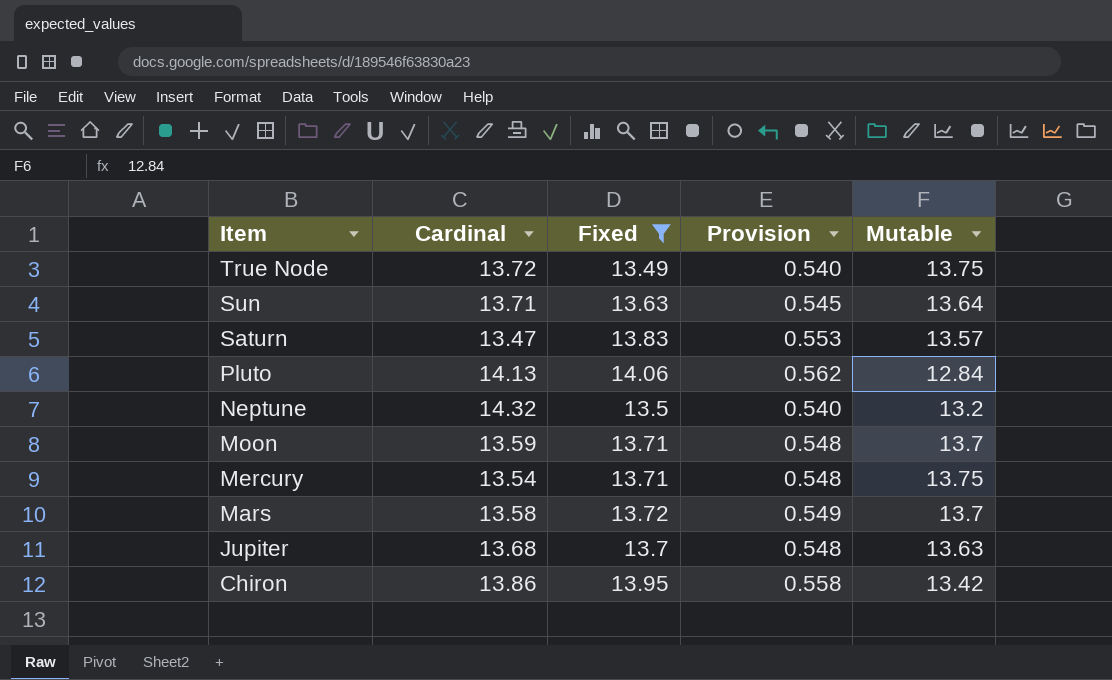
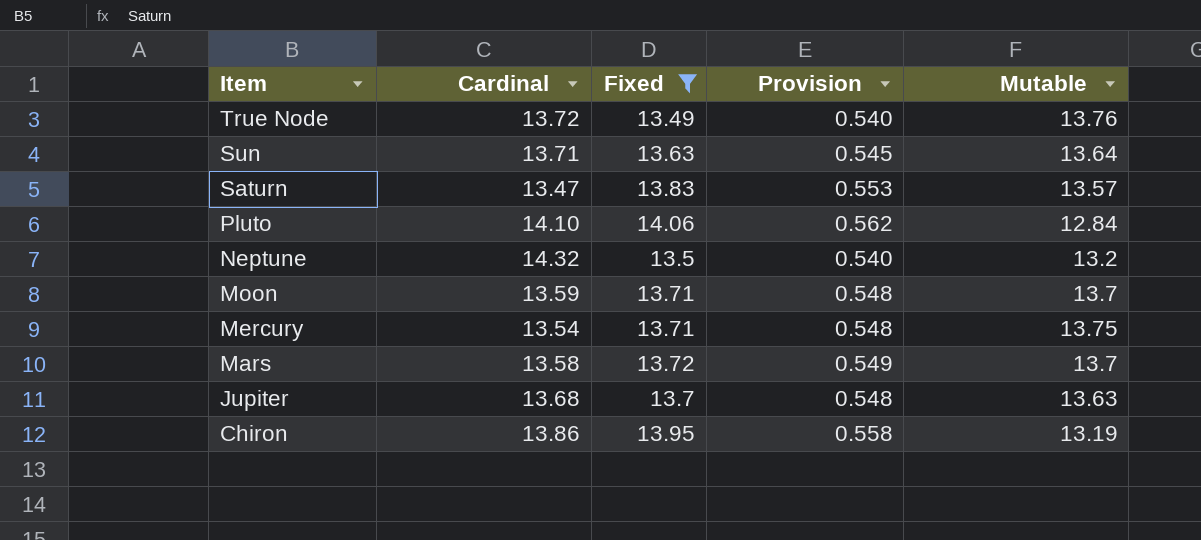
True Node | Mutable: 13.75 -> 13.76
Pluto | Cardinal: 14.13 -> 14.10
Chiron | Mutable: 13.42 -> 13.19

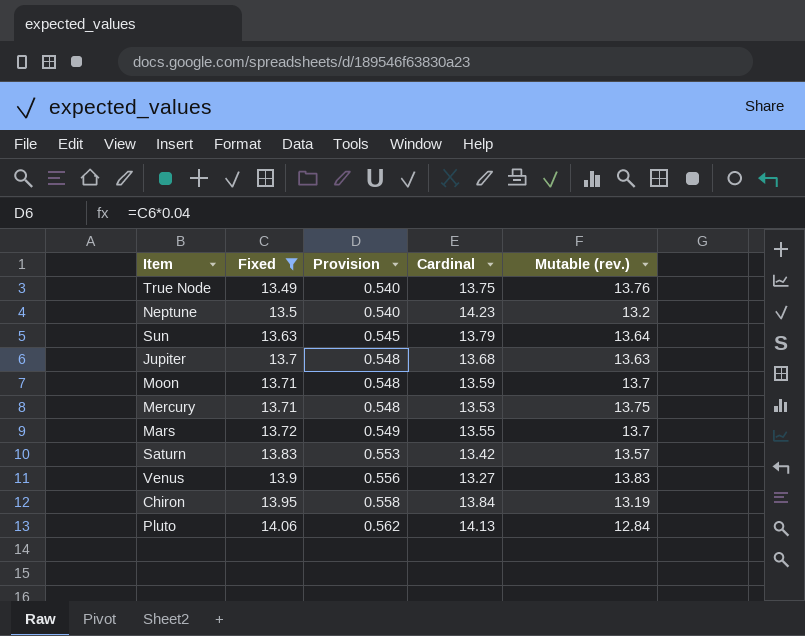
row order: Item descending -> Fixed ascending
column Cardinal | position: 2 -> 4
column name: Mutable -> Mutable (rev.)
True Node | Cardinal: 13.72 -> 13.75
Neptune | Cardinal: 14.32 -> 14.23
Sun | Cardinal: 13.71 -> 13.79
Mercury | Cardinal: 13.54 -> 13.53
Mars | Cardinal: 13.58 -> 13.55
Saturn | Cardinal: 13.47 -> 13.42
row Venus: none -> 13.9 | 0.556 | 13.27 | 13.83
Chiron | Cardinal: 13.86 -> 13.84
Pluto | Cardinal: 14.10 -> 14.13

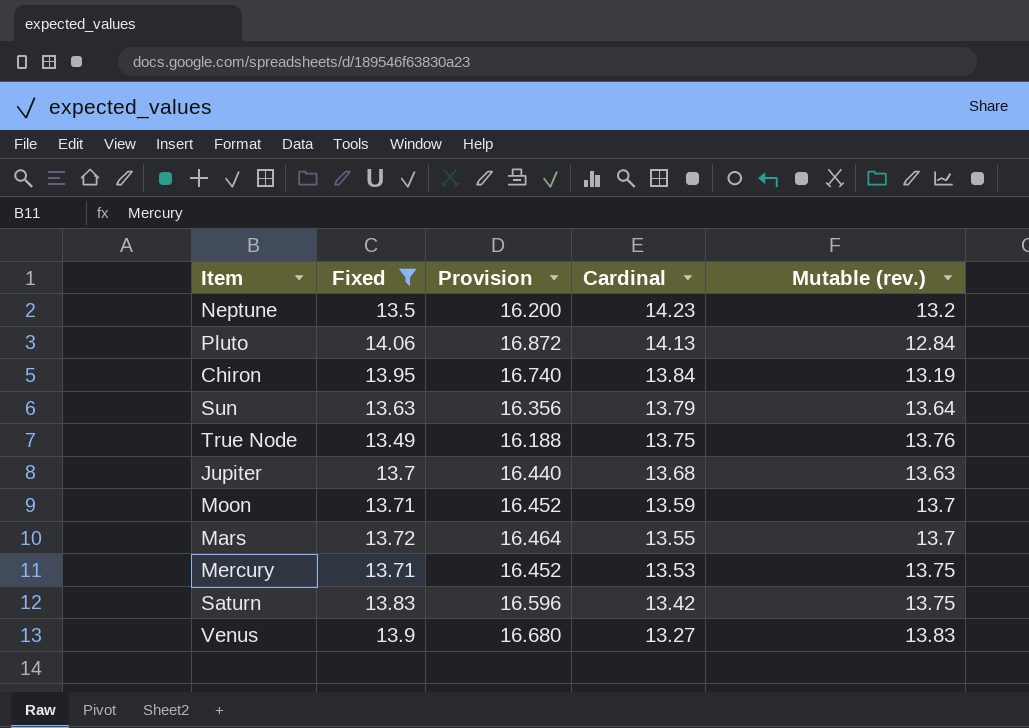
row order: Fixed ascending -> Cardinal descending
column Provision | formula: [Fixed] * 0.04 -> [Fixed] * 1.2
Saturn | Mutable (rev.): 13.57 -> 13.75

